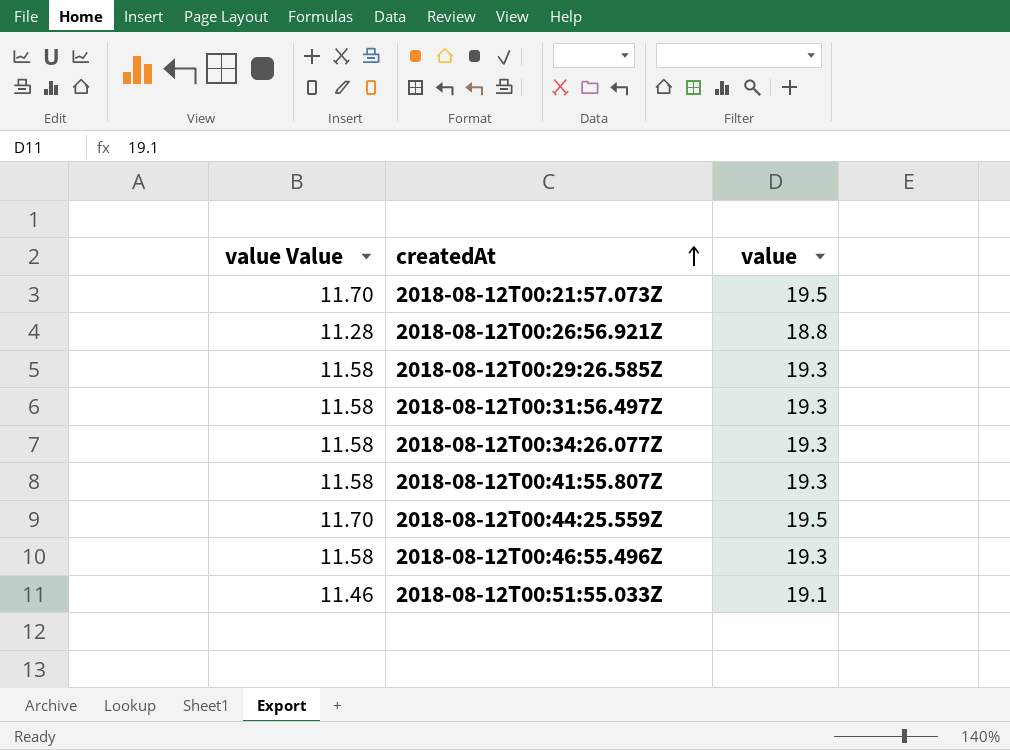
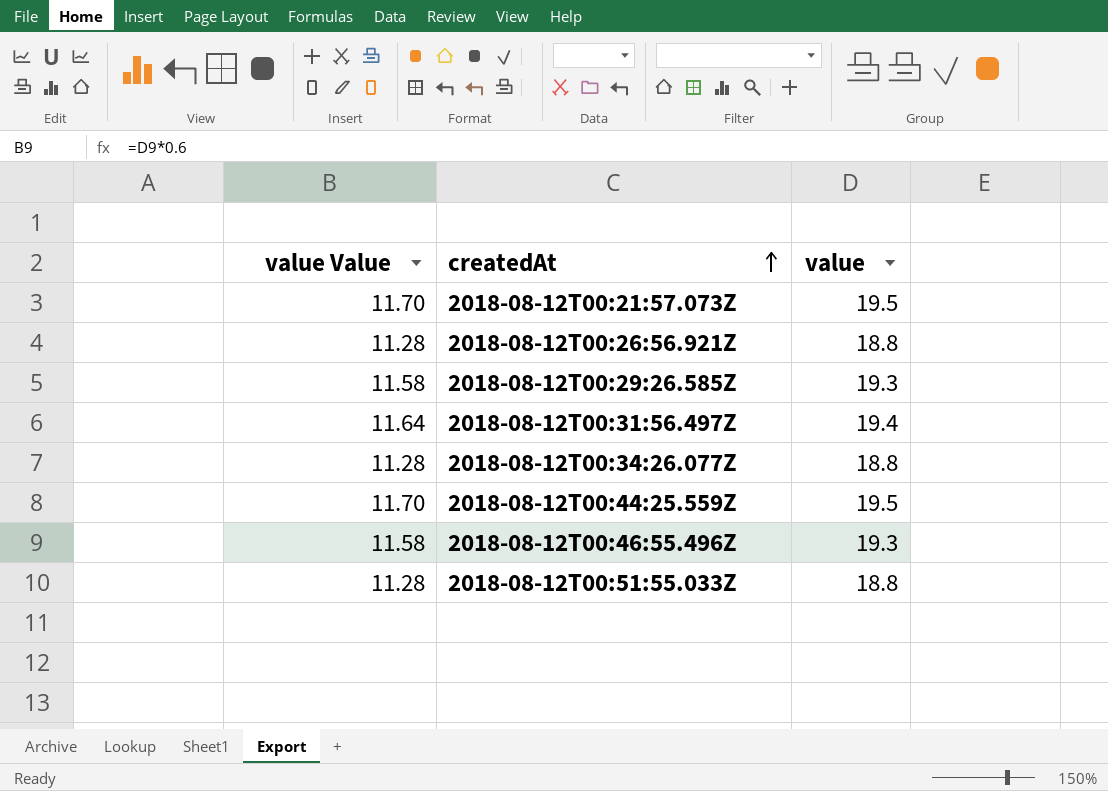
row 2018-08-12T00:41:55.807Z: 11.58 | 19.3 -> none
2018-08-12T00:31:56.497Z | value Value: 11.58 -> 11.64
2018-08-12T00:31:56.497Z | value: 19.3 -> 19.4
2018-08-12T00:34:26.077Z | value Value: 11.58 -> 11.28
2018-08-12T00:34:26.077Z | value: 19.3 -> 18.8
2018-08-12T00:51:55.033Z | value Value: 11.46 -> 11.28
2018-08-12T00:51:55.033Z | value: 19.1 -> 18.8

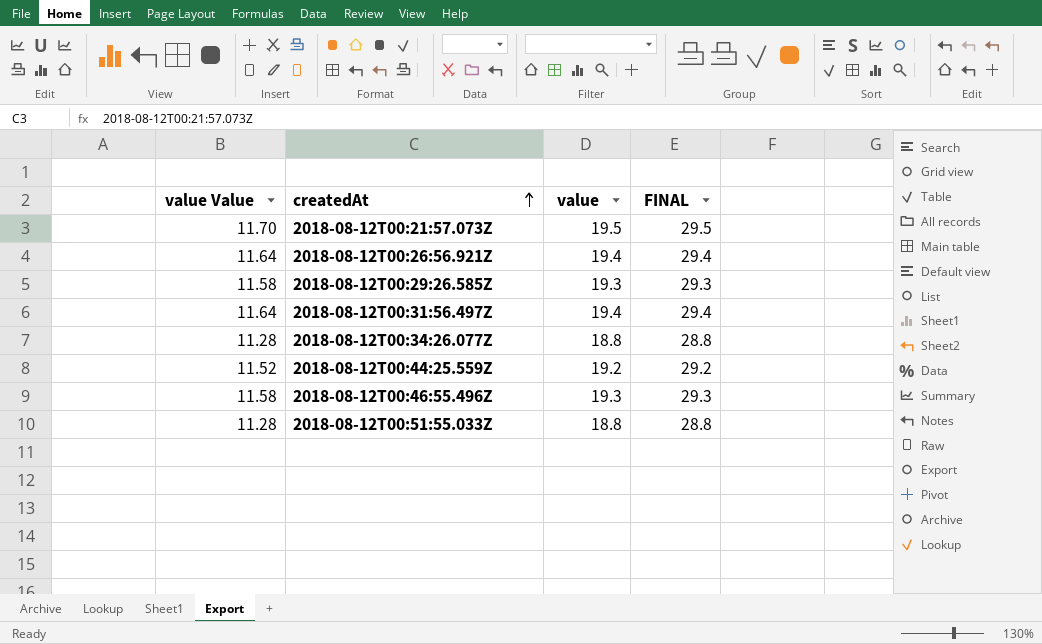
column FINAL | formula: none -> [value] + 10
2018-08-12T00:26:56.921Z | value Value: 11.28 -> 11.64
2018-08-12T00:26:56.921Z | value: 18.8 -> 19.4
2018-08-12T00:44:25.559Z | value Value: 11.70 -> 11.52
2018-08-12T00:44:25.559Z | value: 19.5 -> 19.2

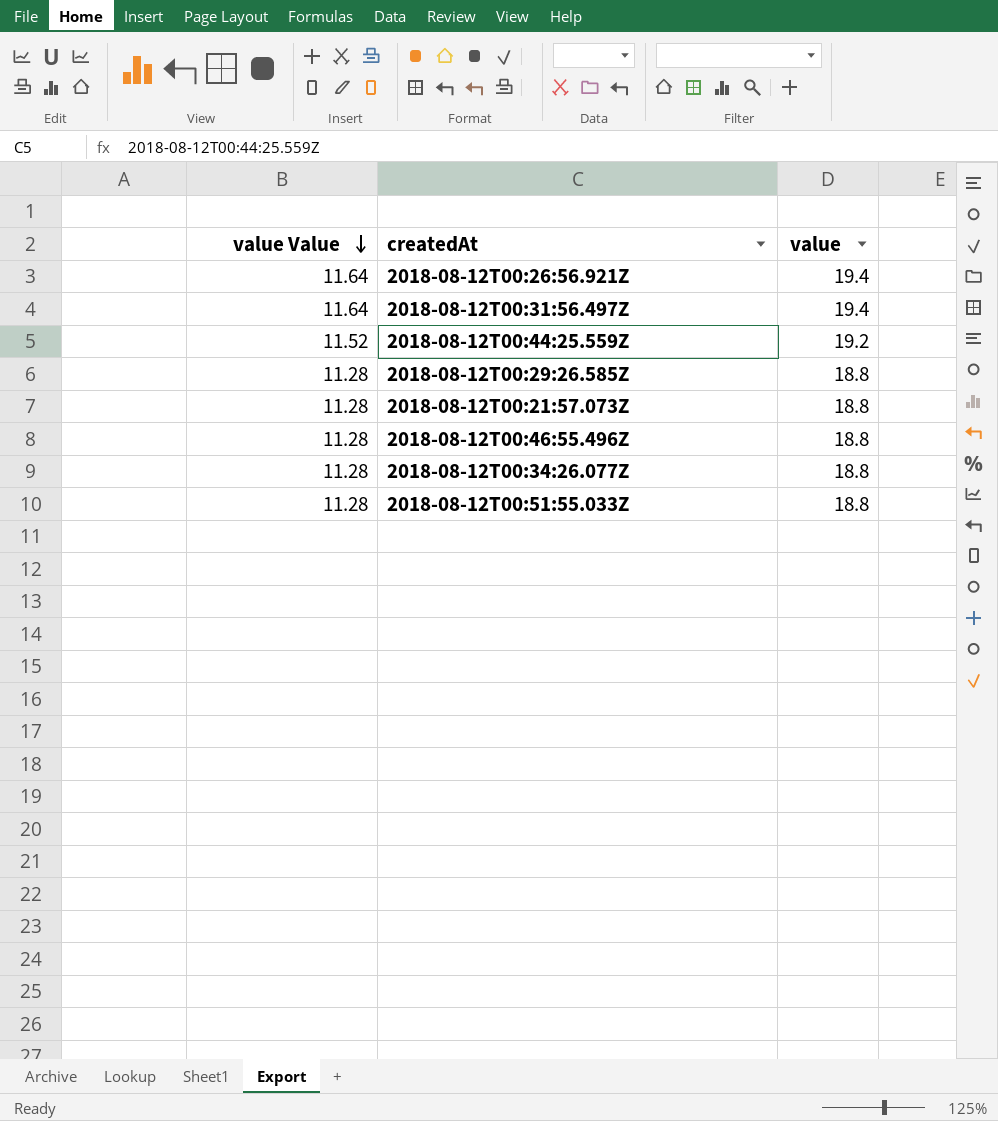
row order: createdAt ascending -> value Value descending
column FINAL | formula: [value] + 10 -> none
2018-08-12T00:29:26.585Z | value Value: 11.58 -> 11.28
2018-08-12T00:29:26.585Z | value: 19.3 -> 18.8
2018-08-12T00:21:57.073Z | value Value: 11.70 -> 11.28
2018-08-12T00:21:57.073Z | value: 19.5 -> 18.8
2018-08-12T00:46:55.496Z | value Value: 11.58 -> 11.28
2018-08-12T00:46:55.496Z | value: 19.3 -> 18.8

